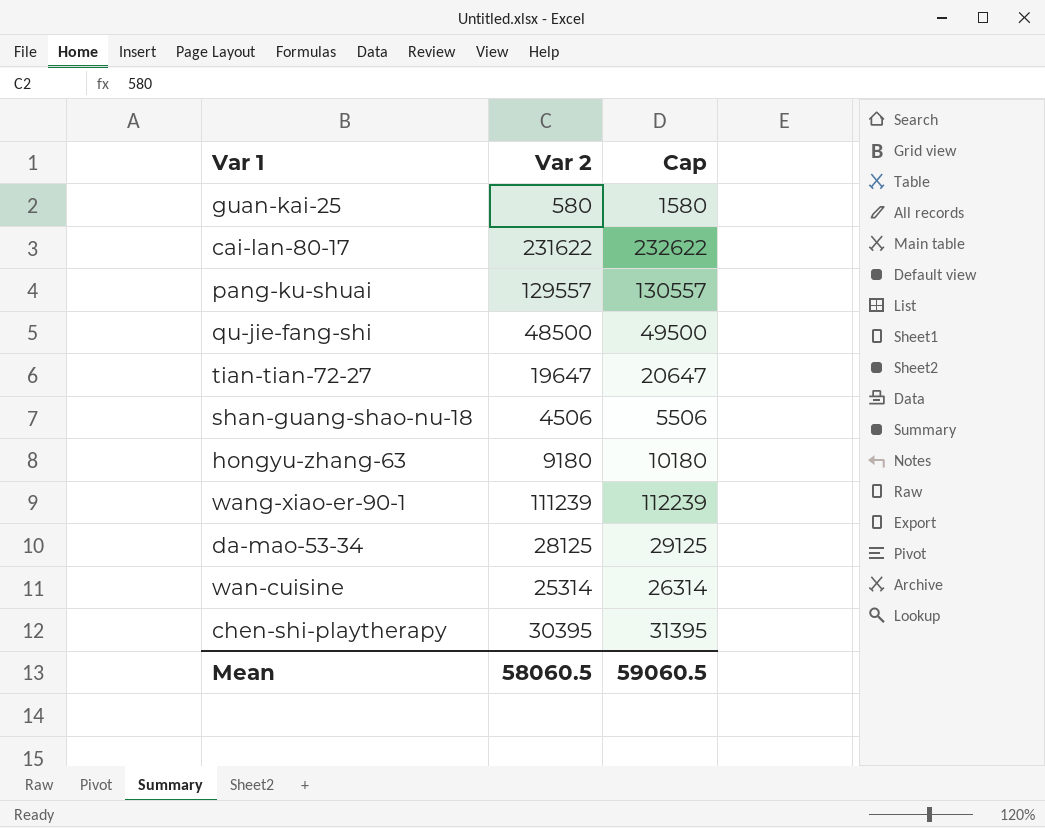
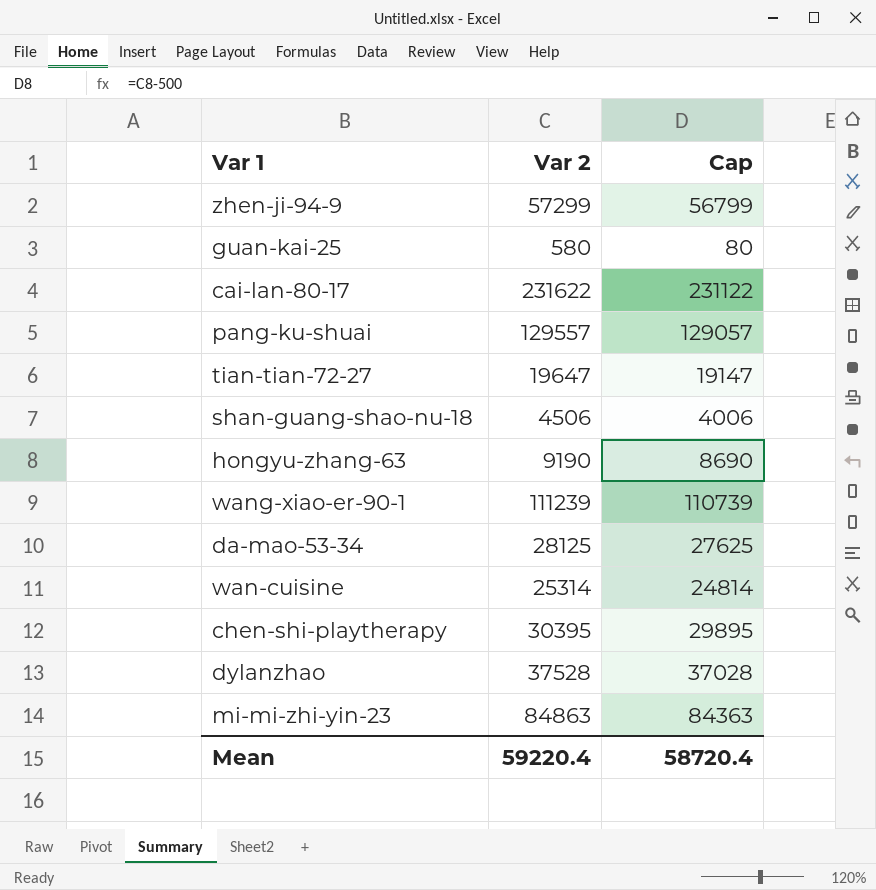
column Cap | formula: [Var 2] + 1000 -> [Var 2] - 500
row qu-jie-fang-shi: 48500 | 49500 -> none
row zhen-ji-94-9: none -> 57299 | 56799
hongyu-zhang-63 | Var 2: 9180 -> 9190
row dylanzhao: none -> 37528 | 37028
row mi-mi-zhi-yin-23: none -> 84863 | 84363
Mean | Var 2: 58060.5 -> 59220.4
Mean | Cap: 59060.5 -> 58720.4

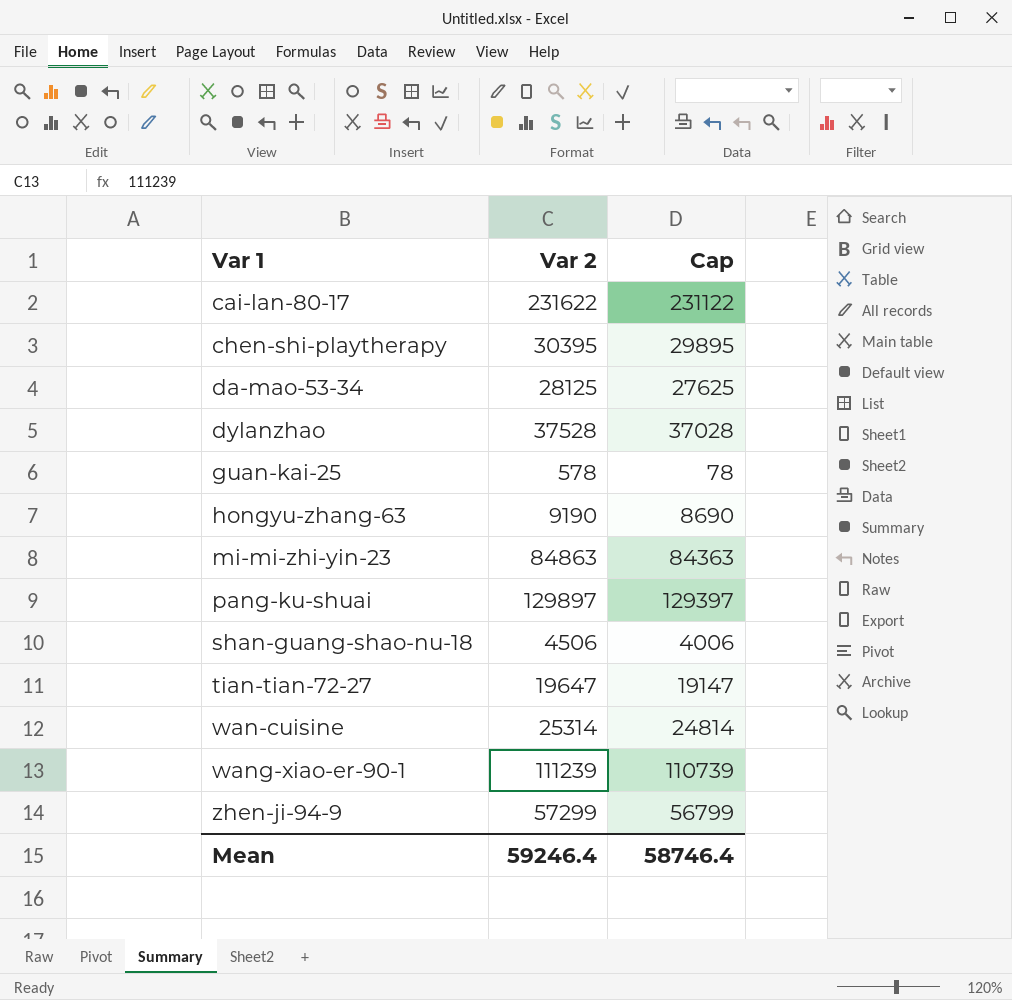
row order: none -> Var 1 ascending
guan-kai-25 | Var 2: 580 -> 578
guan-kai-25 | Cap: 80 -> 78
pang-ku-shuai | Var 2: 129557 -> 129897
pang-ku-shuai | Cap: 129057 -> 129397
Mean | Var 2: 59220.4 -> 59246.4
Mean | Cap: 58720.4 -> 58746.4

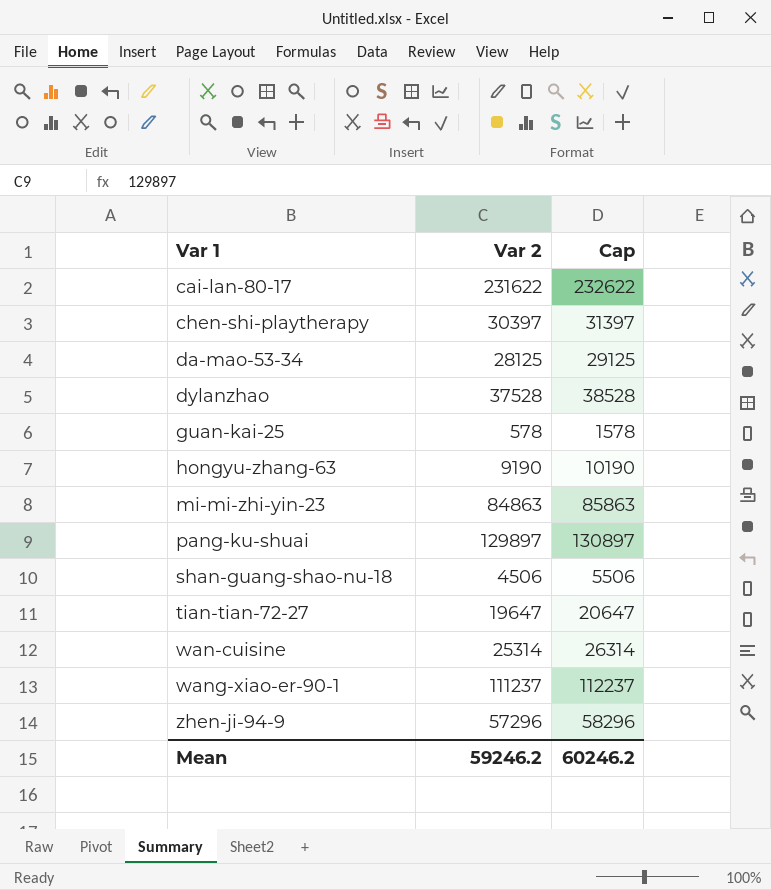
column Cap | formula: [Var 2] - 500 -> [Var 2] + 1000
chen-shi-playtherapy | Var 2: 30395 -> 30397
wang-xiao-er-90-1 | Var 2: 111239 -> 111237
zhen-ji-94-9 | Var 2: 57299 -> 57296
Mean | Var 2: 59246.4 -> 59246.2
Mean | Cap: 58746.4 -> 60246.2

